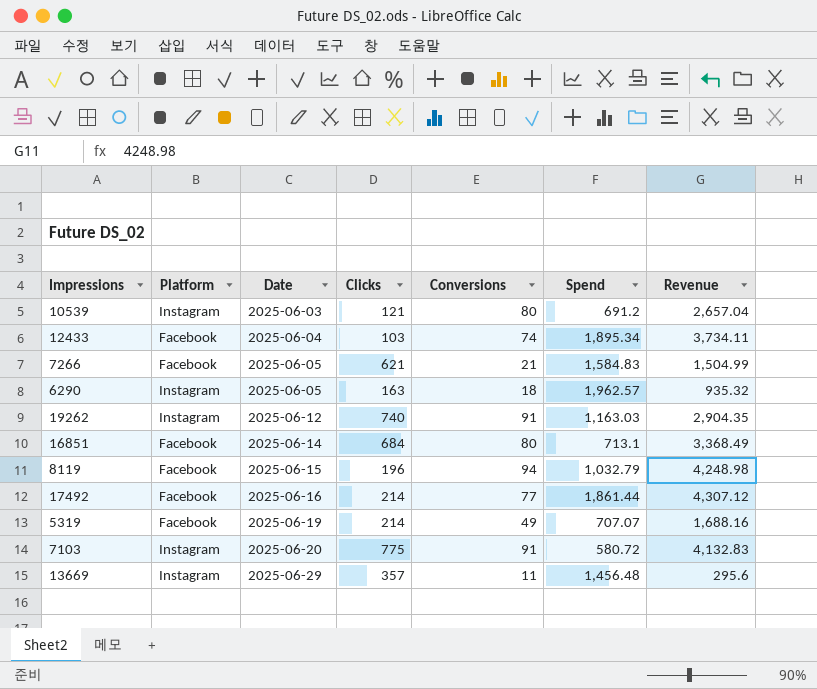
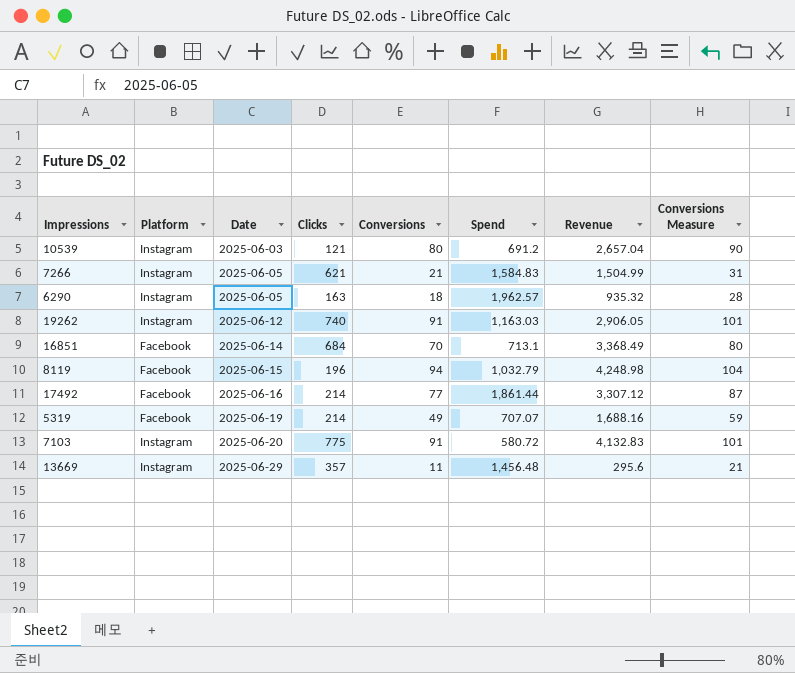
column Conversions Measure | formula: none -> [Conversions] + 10
row 12433: Facebook | 2025-06-04 | 103 | 74 | 1,895.34 | 3,734.11 -> none
7266 | Platform: Facebook -> Instagram
19262 | Revenue: 2,904.35 -> 2,906.05
16851 | Conversions: 80 -> 70
17492 | Revenue: 4,307.12 -> 3,307.12

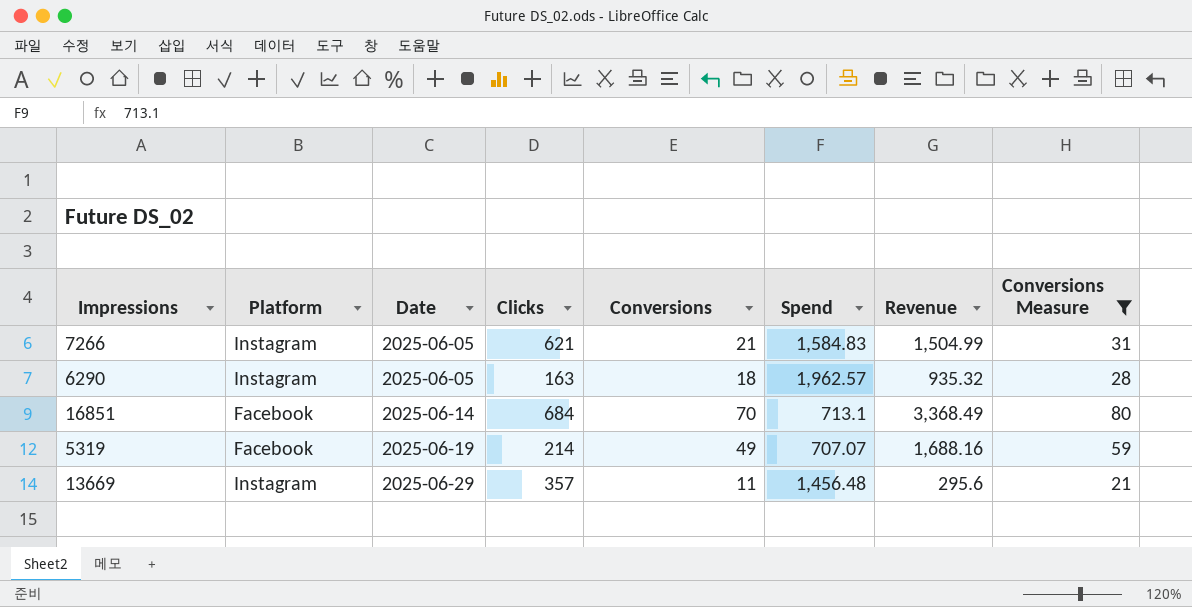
filter: none -> Conversions Measure <= 80

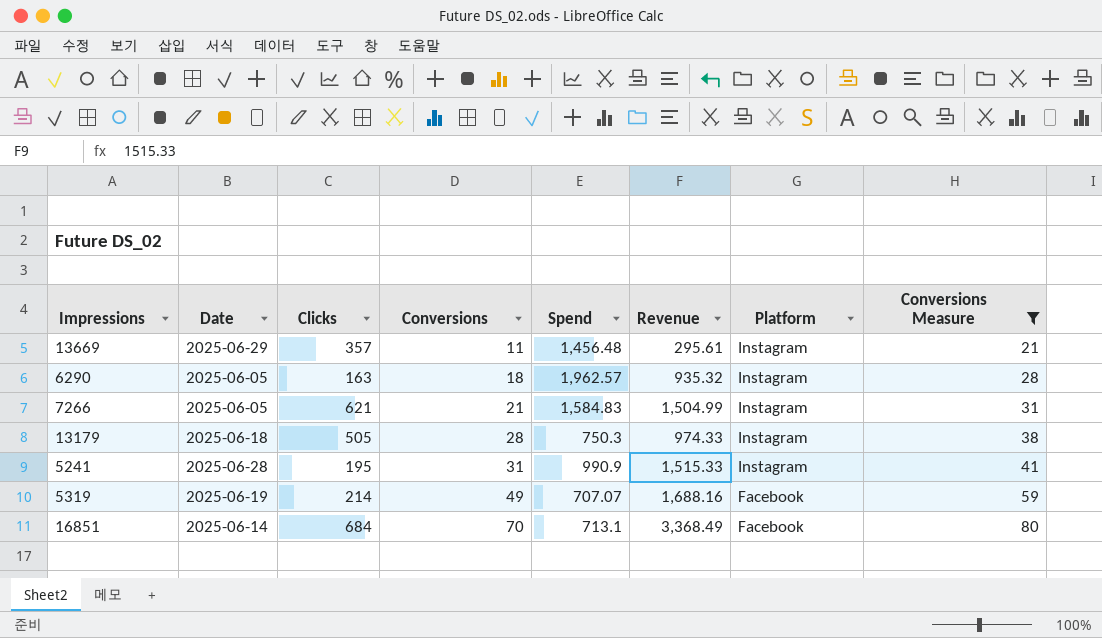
row order: Date ascending -> Conversions ascending
column Platform | position: 2 -> 7
13669 | Revenue: 295.6 -> 295.61
row 13179: none -> 2025-06-18 | 505 | 28 | 750.3 | 974.33 | Instagram | 38
row 5241: none -> 2025-06-28 | 195 | 31 | 990.9 | 1,515.33 | Instagram | 41

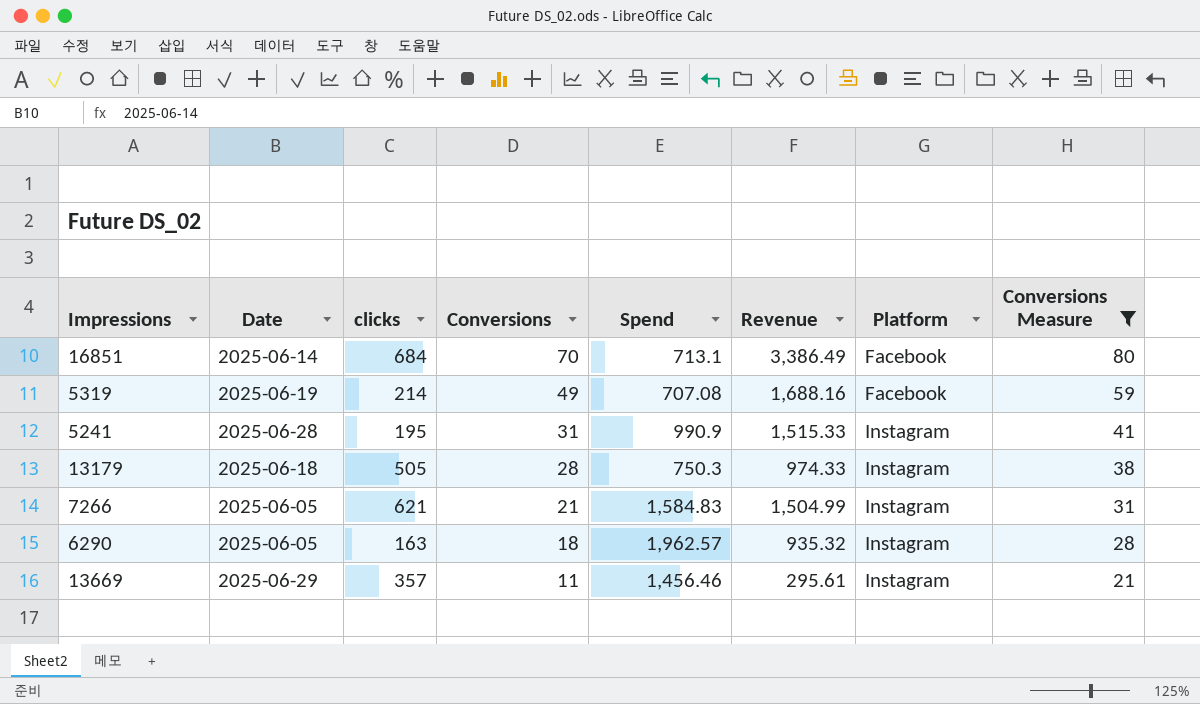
row order: Conversions ascending -> Conversions descending
column name: Clicks -> clicks
16851 | Revenue: 3,368.49 -> 3,386.49
5319 | Spend: 707.07 -> 707.08
13669 | Spend: 1,456.48 -> 1,456.46

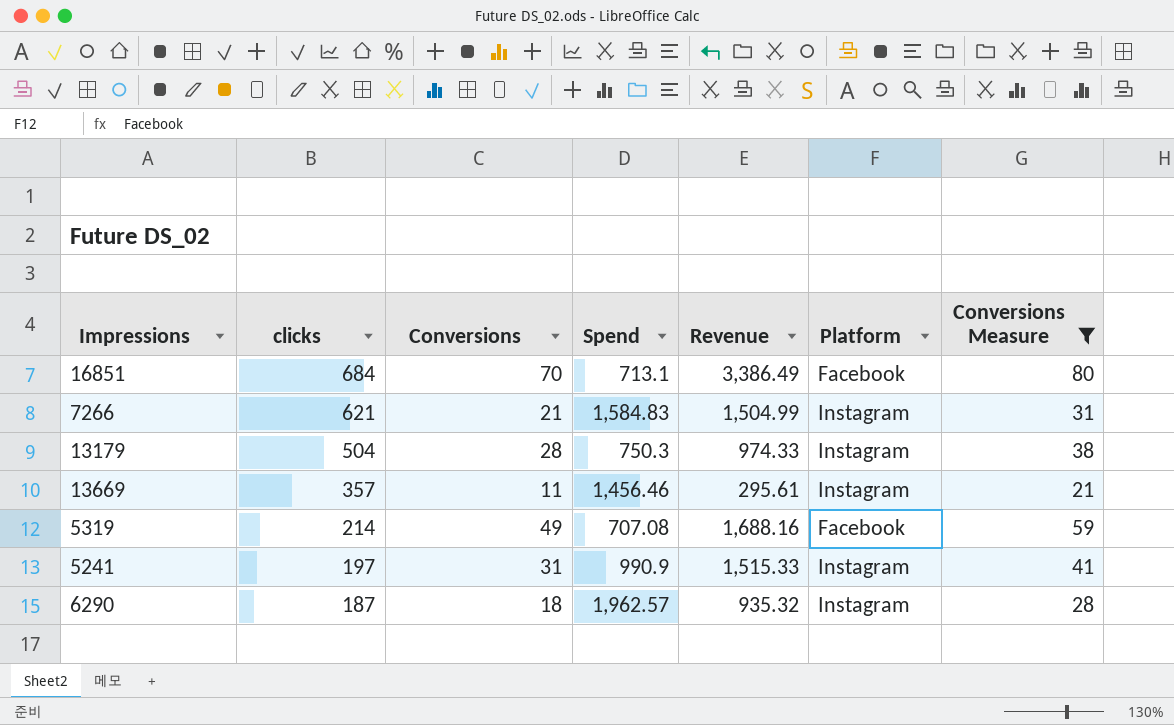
row order: Conversions descending -> clicks descending
column Date | position: 2 -> none
13179 | clicks: 505 -> 504
5241 | clicks: 195 -> 197
6290 | clicks: 163 -> 187

